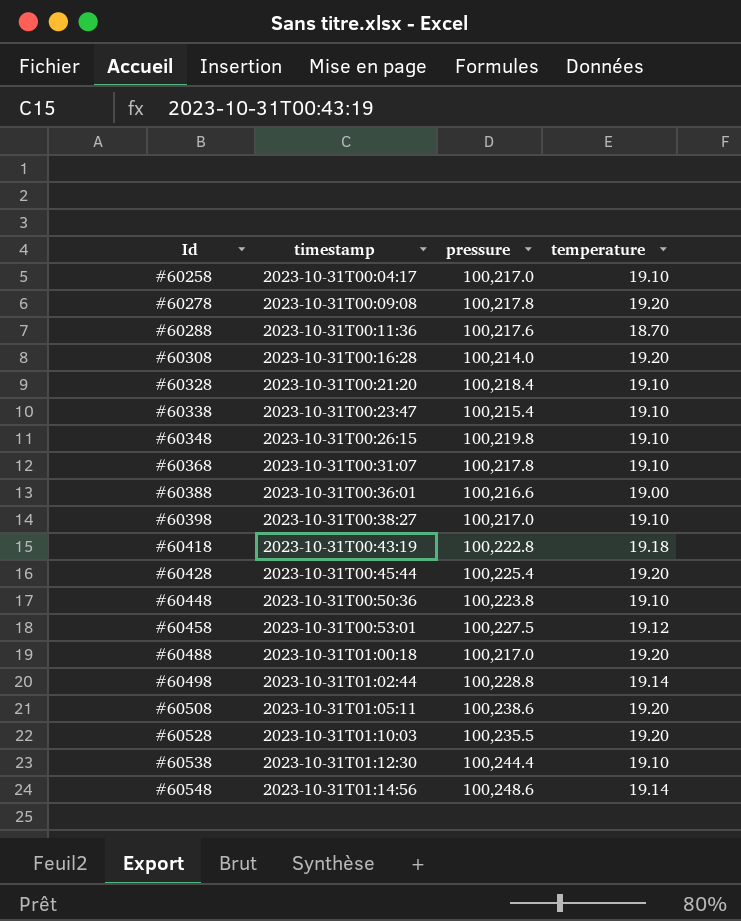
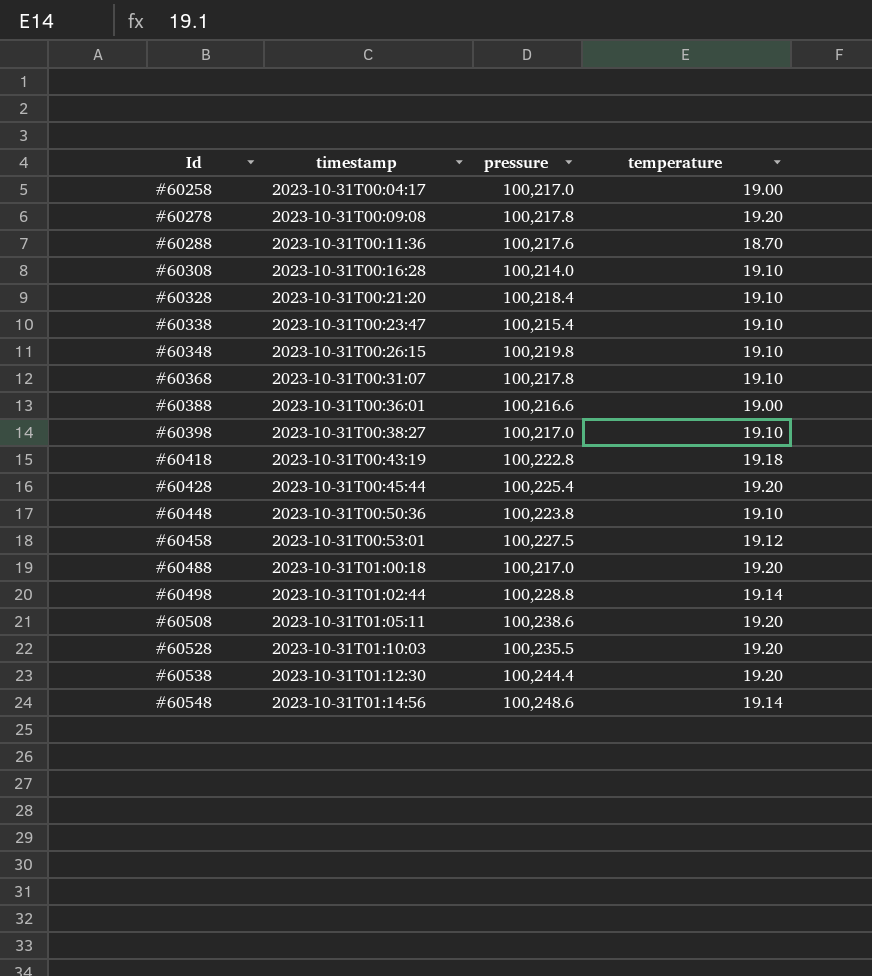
#60258 | temperature: 19.10 -> 19.00
#60308 | temperature: 19.20 -> 19.10
#60538 | temperature: 19.10 -> 19.20

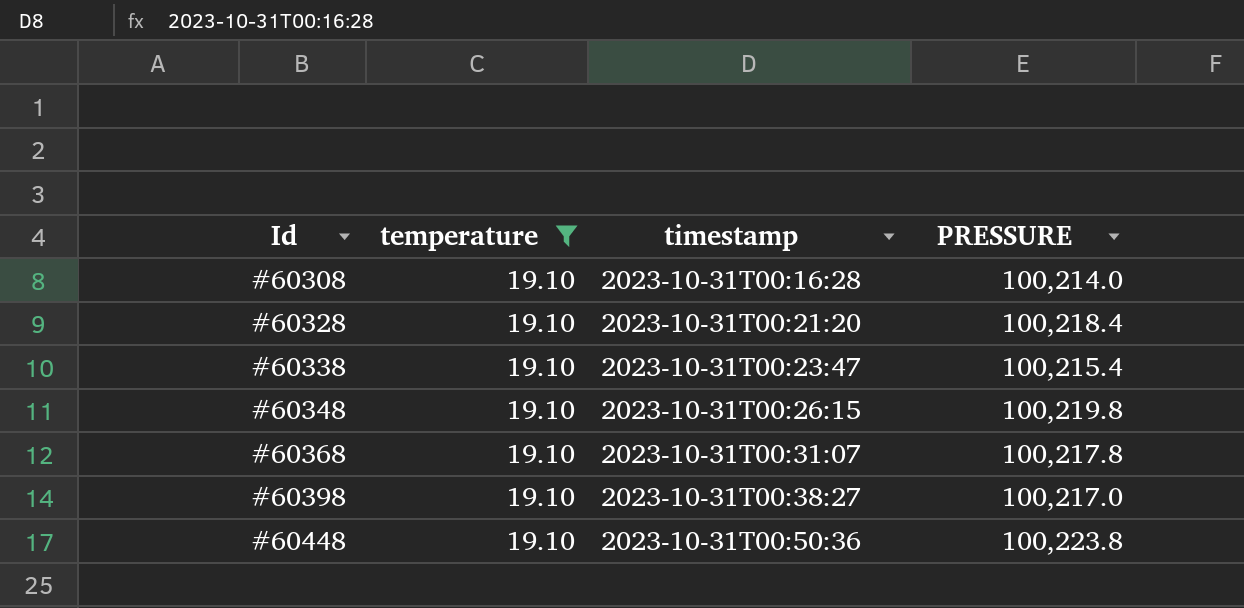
filter: none -> temperature = 19.10
column temperature | position: 4 -> 2
column name: pressure -> PRESSURE

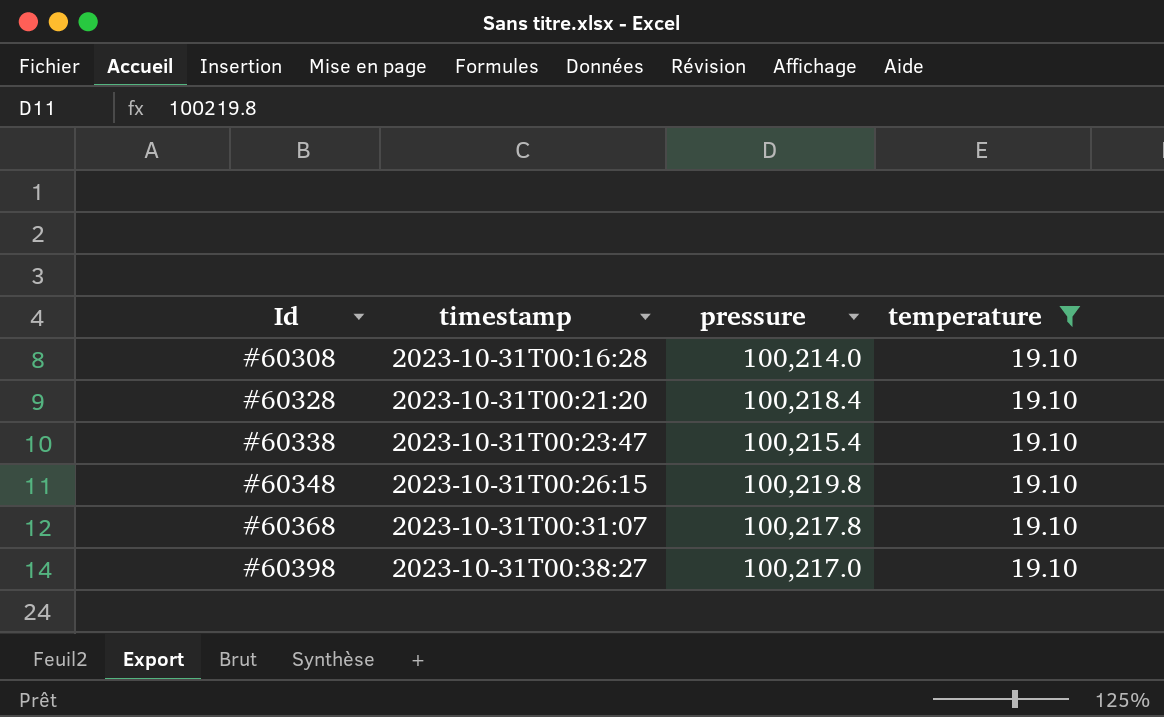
column name: PRESSURE -> pressure
column temperature | position: 2 -> 4
row #60448: 19.10 | 2023-10-31T00:50:36 | 100,223.8 -> none

